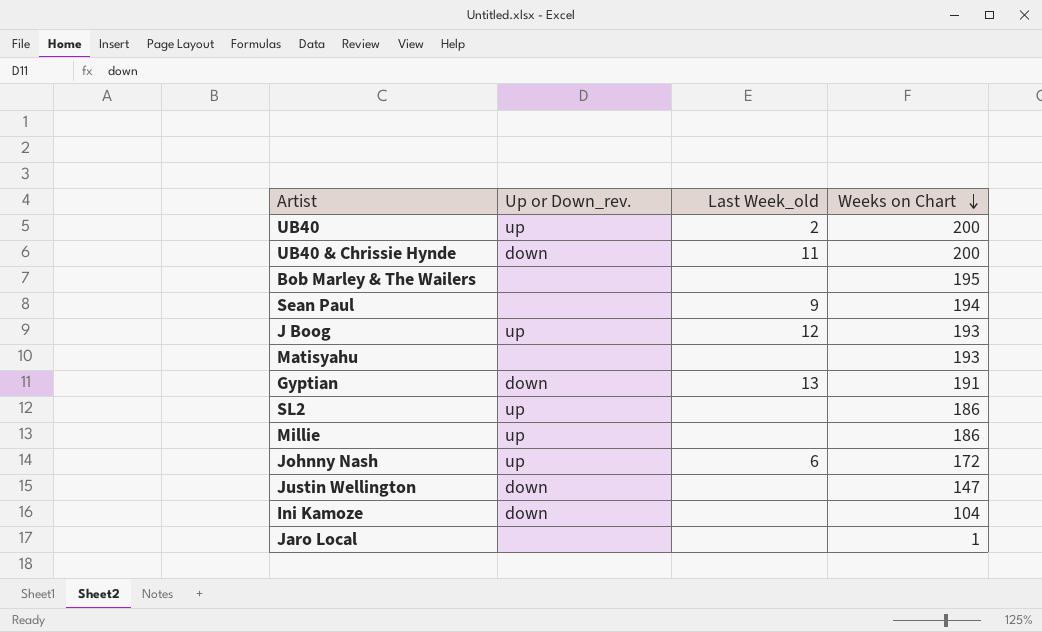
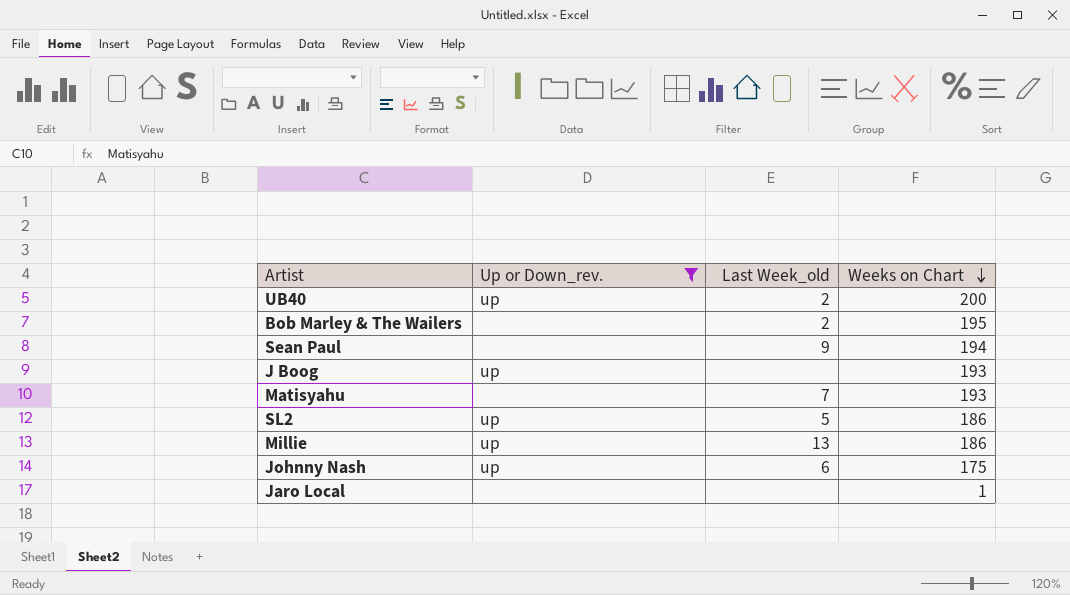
filter: none -> Up or Down_rev. != down
Bob Marley & The Wailers | Last Week_old: none -> 2
J Boog | Last Week_old: 12 -> none
Matisyahu | Last Week_old: none -> 7
SL2 | Last Week_old: none -> 5
Millie | Last Week_old: none -> 13
Johnny Nash | Weeks on Chart: 172 -> 175

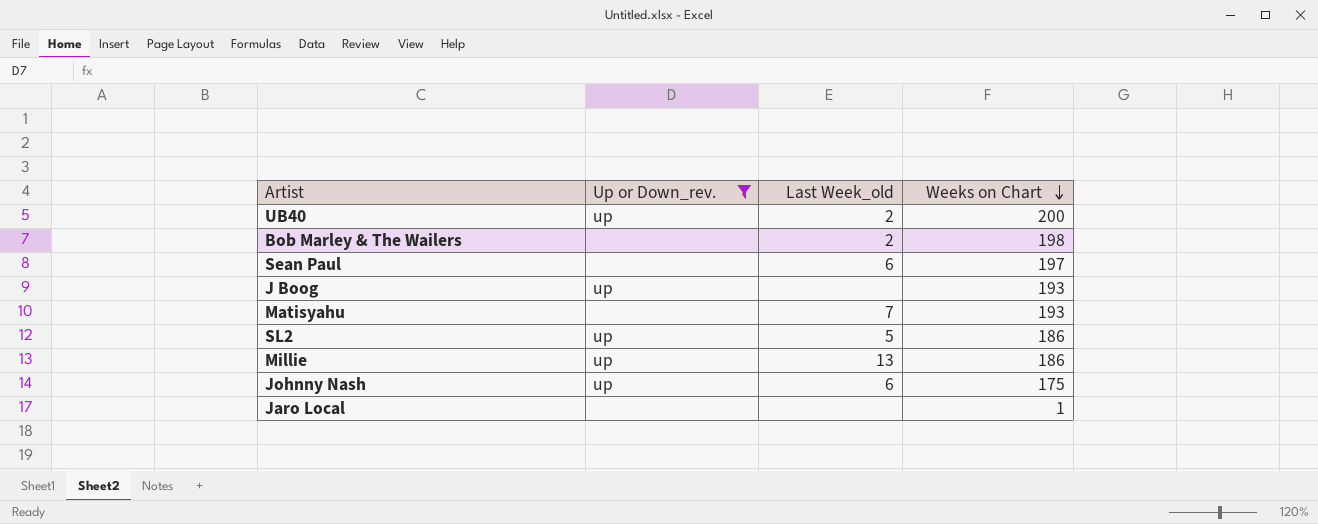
Bob Marley & The Wailers | Weeks on Chart: 195 -> 198
Sean Paul | Last Week_old: 9 -> 6
Sean Paul | Weeks on Chart: 194 -> 197

